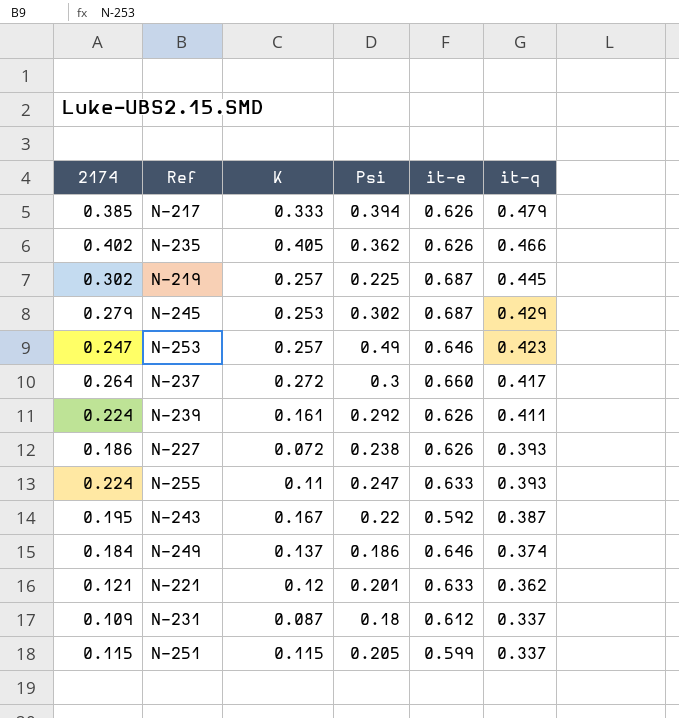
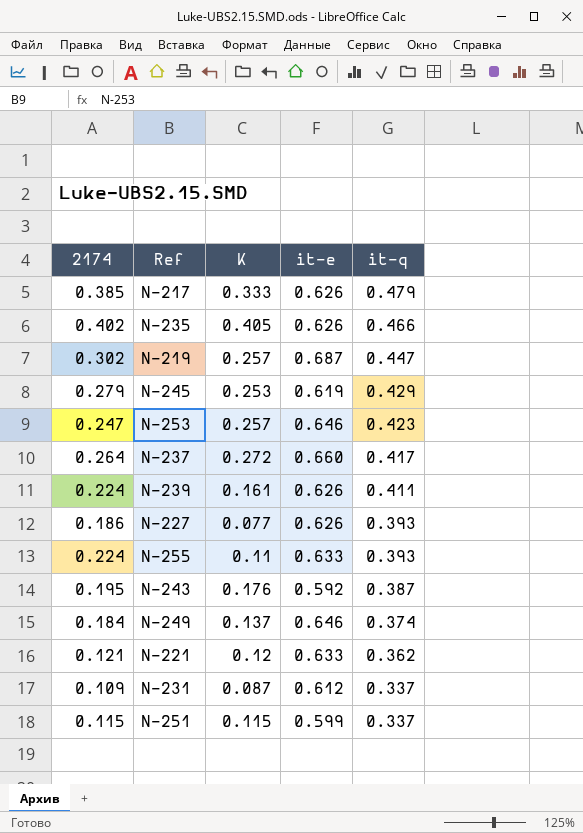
column Psi | position: 4 -> none
N-219 | it-q: 0.445 -> 0.447
N-245 | it-e: 0.687 -> 0.619
N-227 | K: 0.072 -> 0.077
N-243 | K: 0.167 -> 0.176

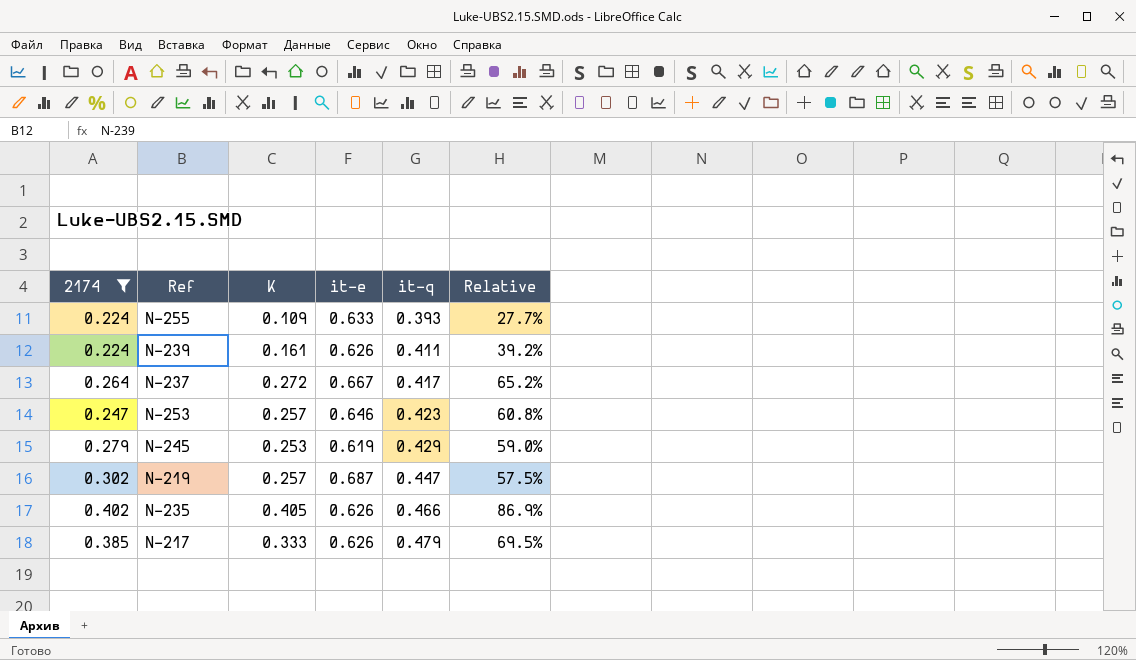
filter: none -> 2174 >= 0.224
row order: it-q descending -> it-q ascending
column Relative | formula: none -> [K] / [it-q]
N-255 | K: 0.11 -> 0.109
N-237 | it-e: 0.660 -> 0.667

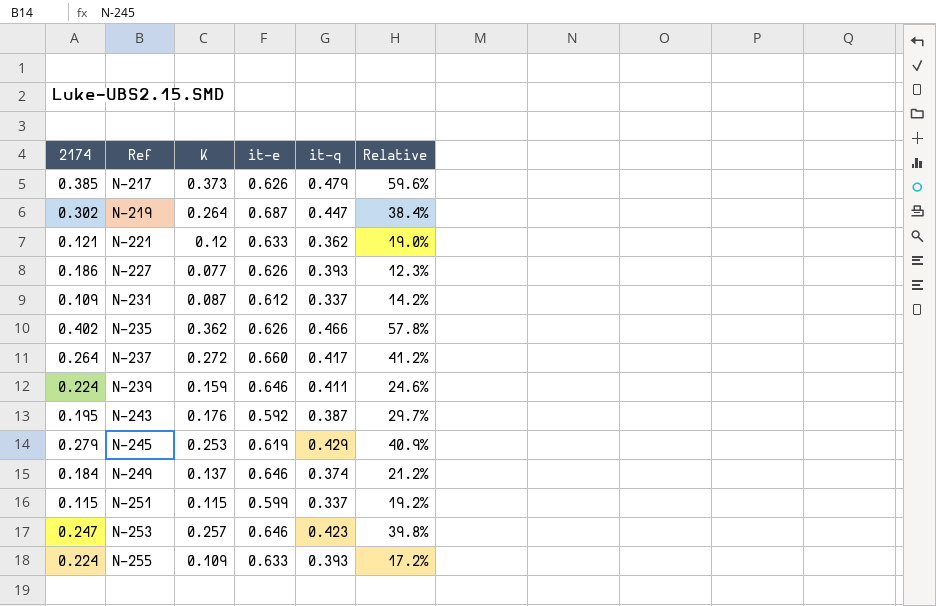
filter: 2174 >= 0.224 -> none
row order: it-q ascending -> Ref ascending
column Relative | formula: [K] / [it-q] -> [K] / [it-e]
N-217 | K: 0.333 -> 0.373
N-219 | K: 0.257 -> 0.264
N-235 | K: 0.405 -> 0.362
N-237 | it-e: 0.667 -> 0.660
N-239 | K: 0.161 -> 0.159
N-239 | it-e: 0.626 -> 0.646

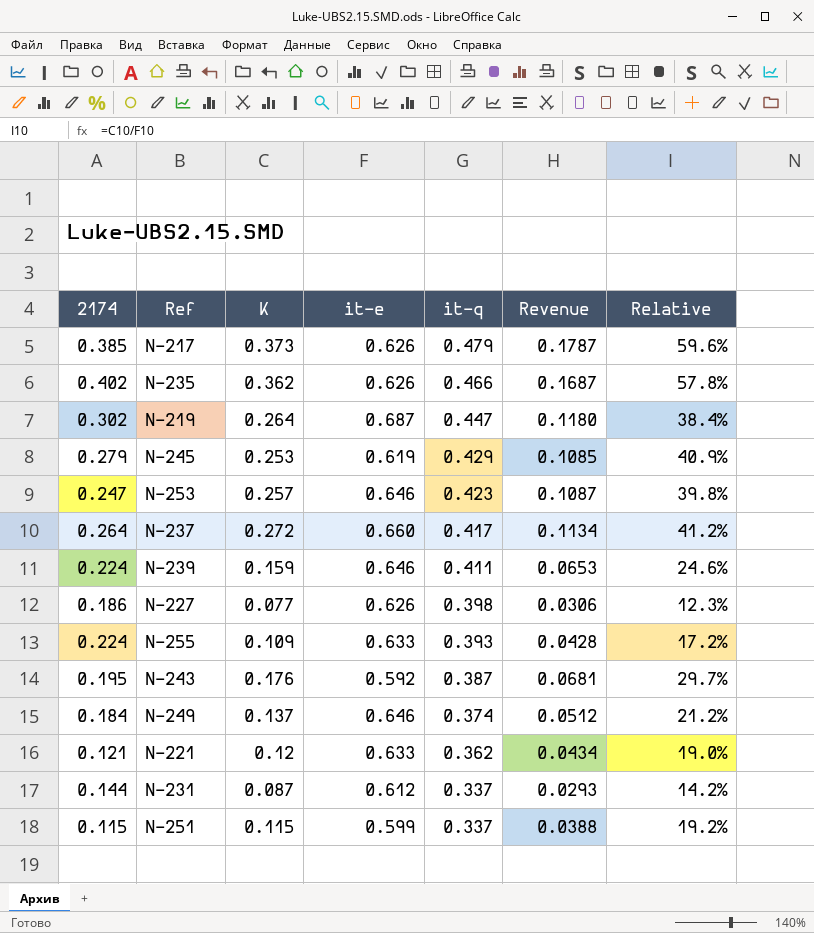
row order: Ref ascending -> it-q descending
column Revenue | formula: none -> [K] * [it-q]
N-227 | it-q: 0.393 -> 0.398
N-231 | 2174: 0.109 -> 0.144

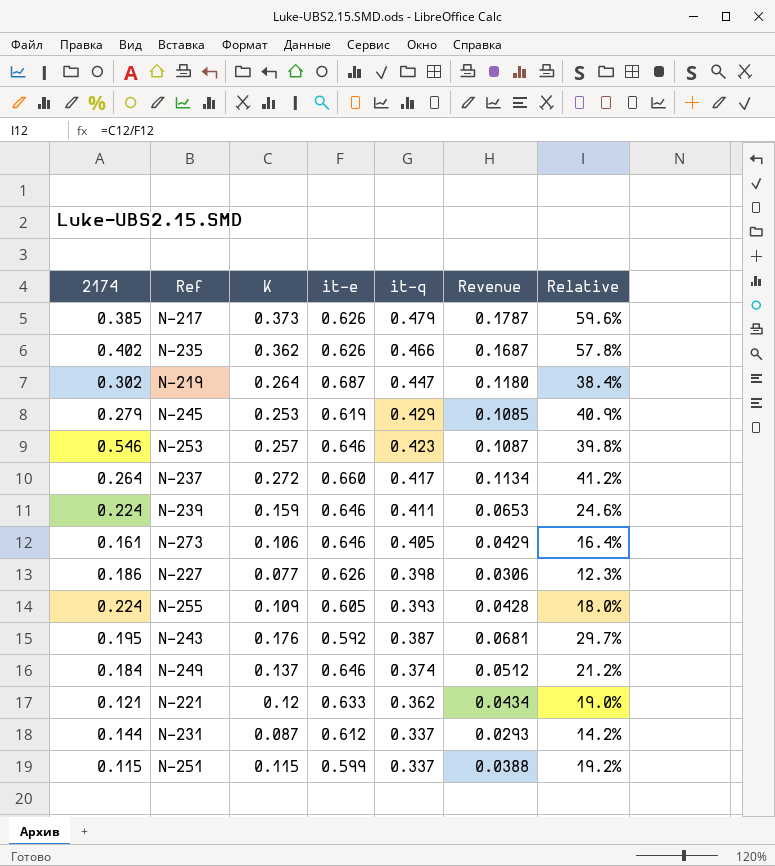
N-253 | 2174: 0.247 -> 0.546
row N-273: none -> 0.161 | 0.106 | 0.646 | 0.405 | 0.0429 | 16.4%
N-255 | it-e: 0.633 -> 0.605
N-255 | Relative: 17.2% -> 18.0%

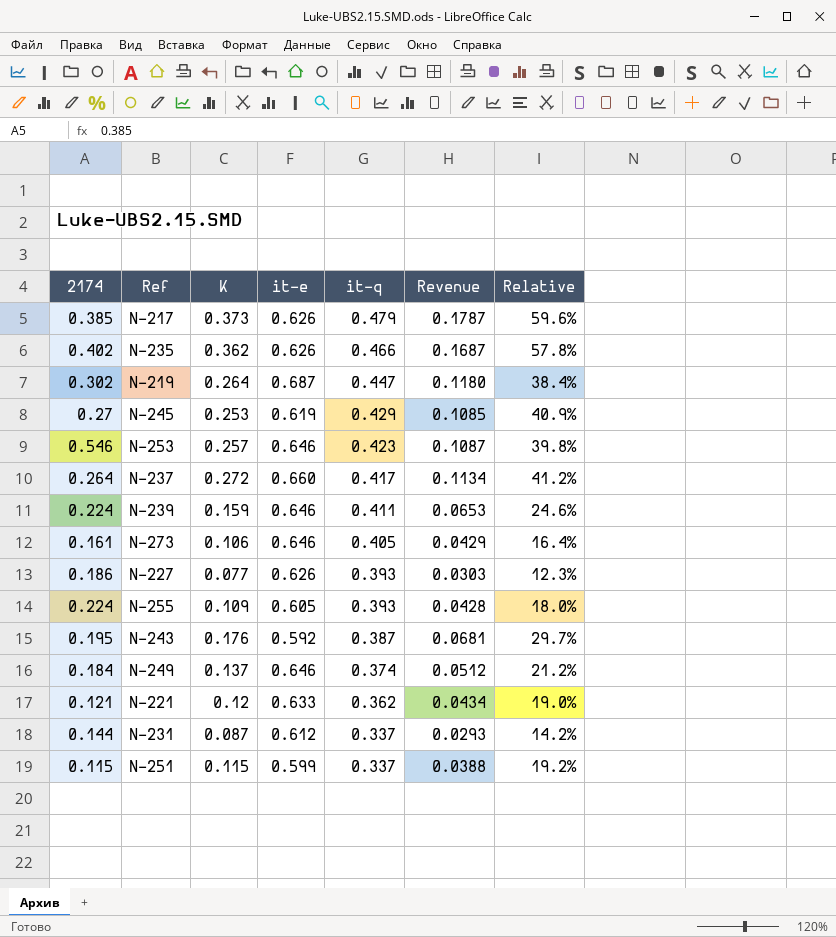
N-245 | 2174: 0.279 -> 0.27
N-227 | it-q: 0.398 -> 0.393
N-227 | Revenue: 0.0306 -> 0.0303

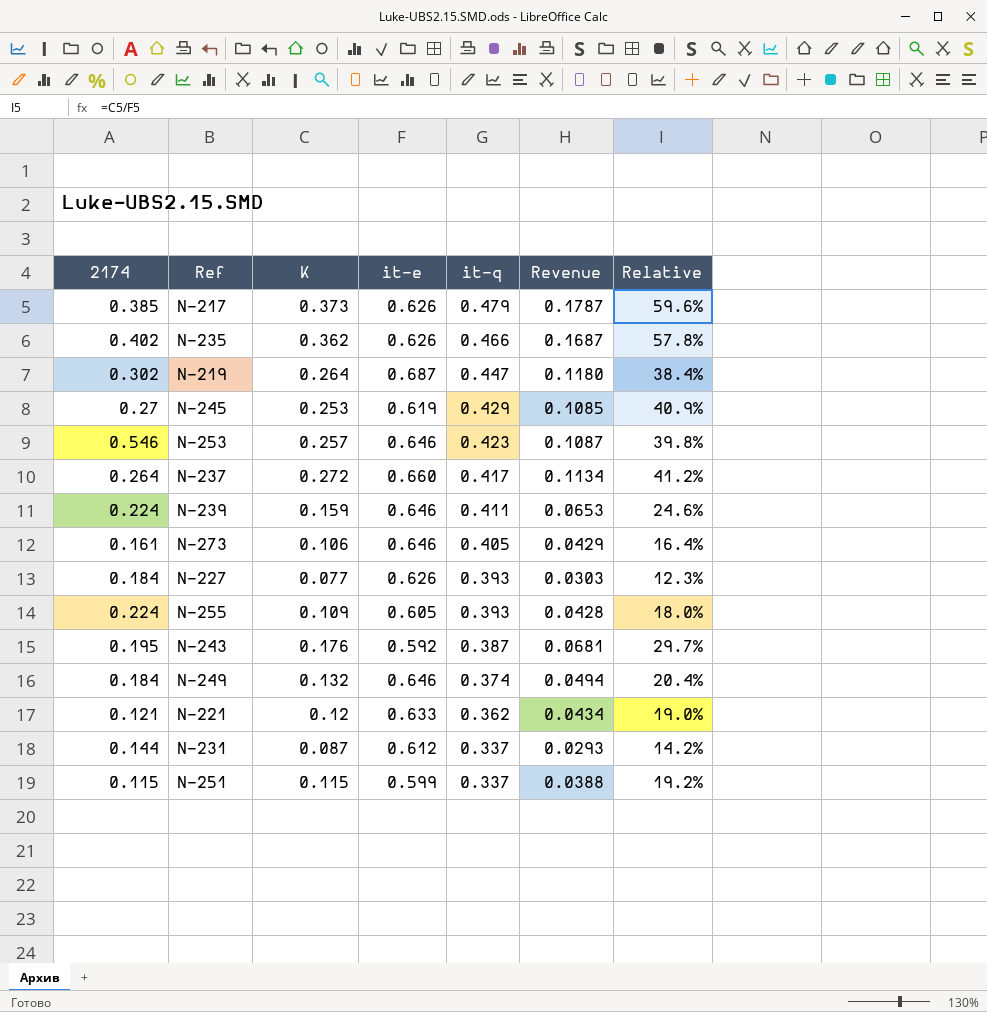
N-227 | 2174: 0.186 -> 0.184
N-249 | K: 0.137 -> 0.132
N-249 | Revenue: 0.0512 -> 0.0494
N-249 | Relative: 21.2% -> 20.4%

